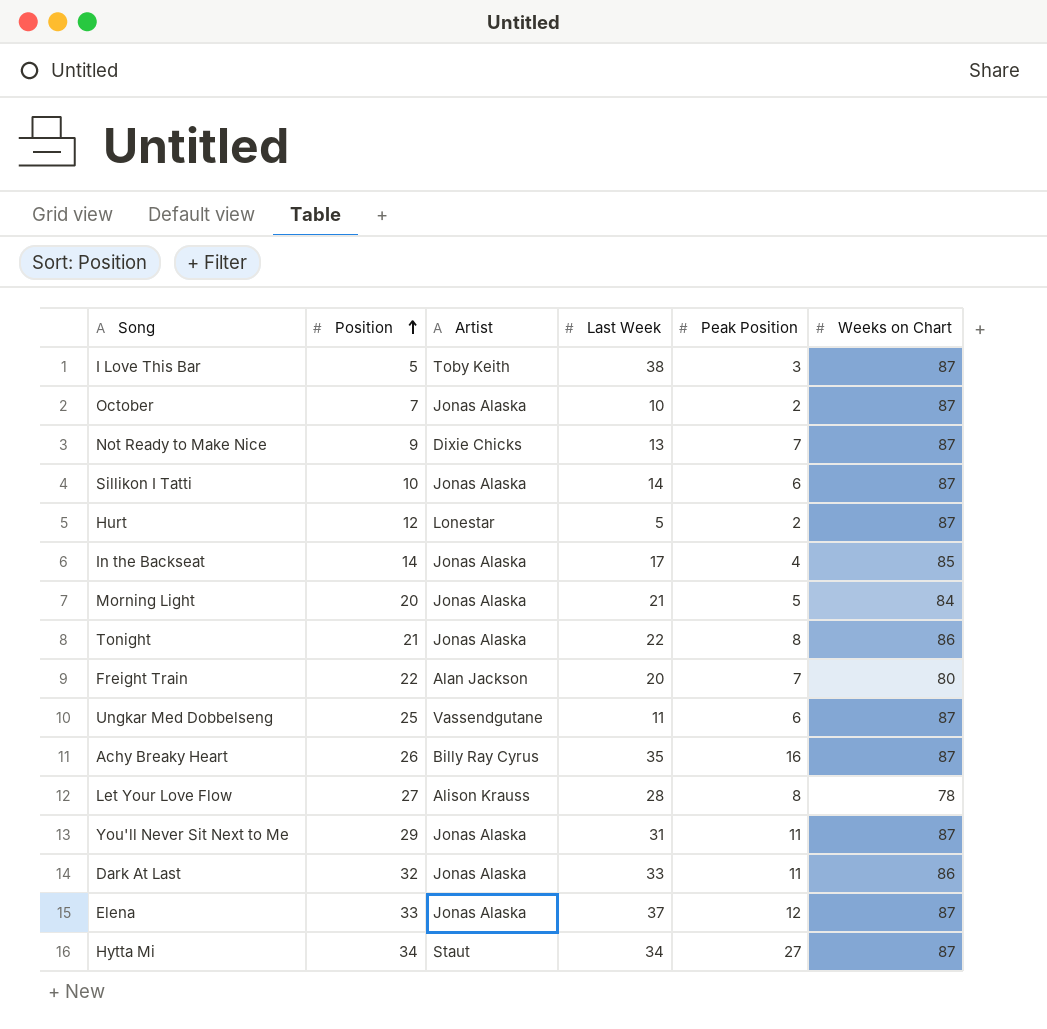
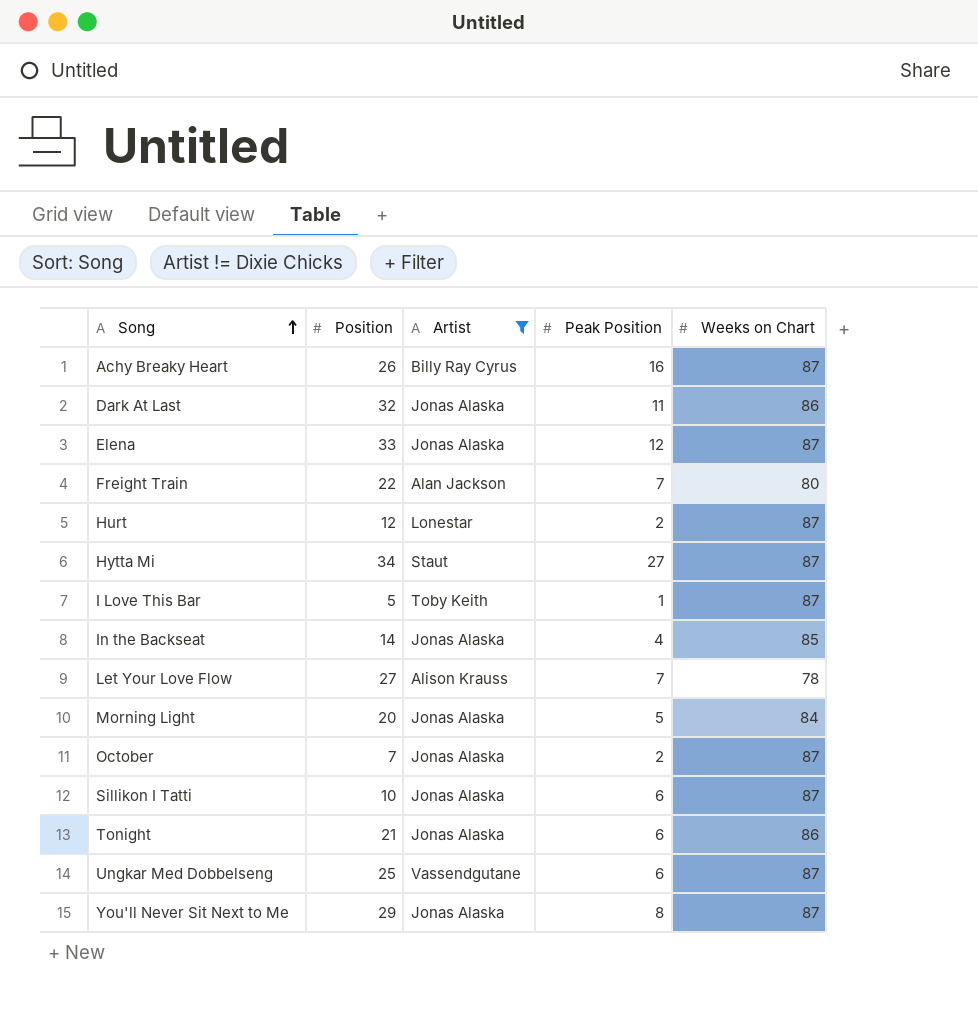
filter: none -> Artist != Dixie Chicks
row order: Position ascending -> Song ascending
column Last Week | position: 4 -> none
I Love This Bar | Peak Position: 3 -> 1
Let Your Love Flow | Peak Position: 8 -> 7
Tonight | Peak Position: 8 -> 6
You'll Never Sit Next to Me | Peak Position: 11 -> 8

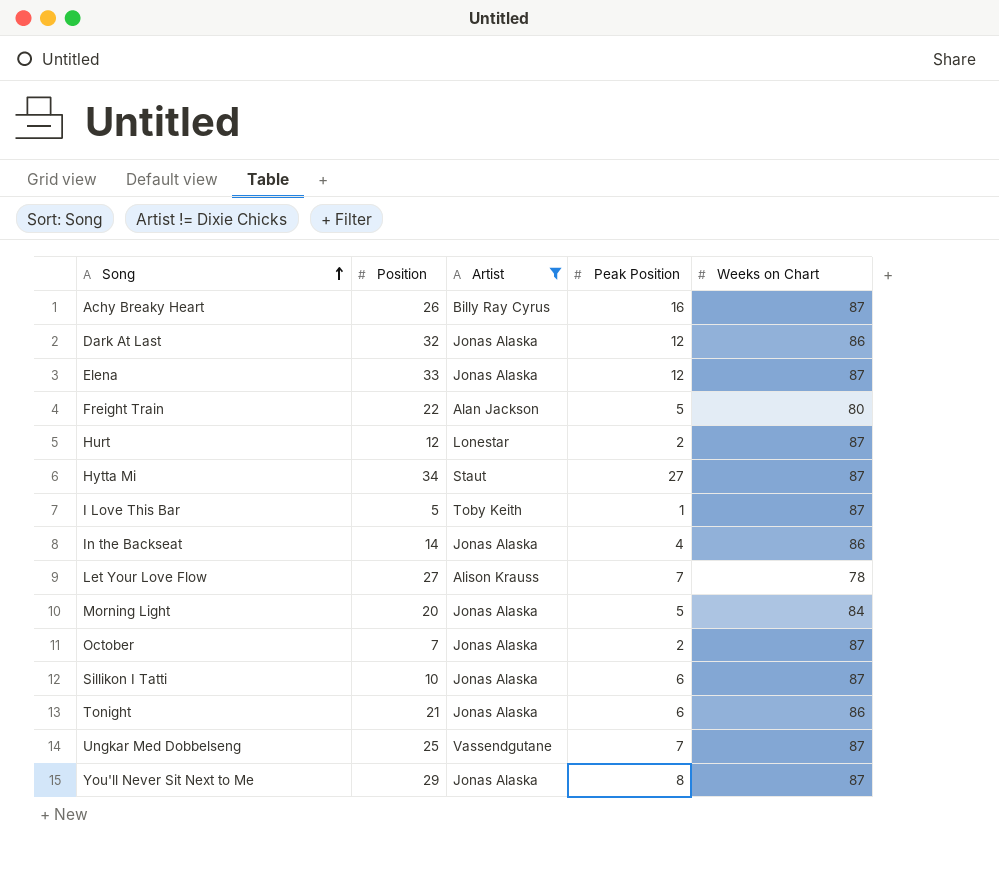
Dark At Last | Peak Position: 11 -> 12
Freight Train | Peak Position: 7 -> 5
In the Backseat | Weeks on Chart: 85 -> 86
Ungkar Med Dobbelseng | Peak Position: 6 -> 7

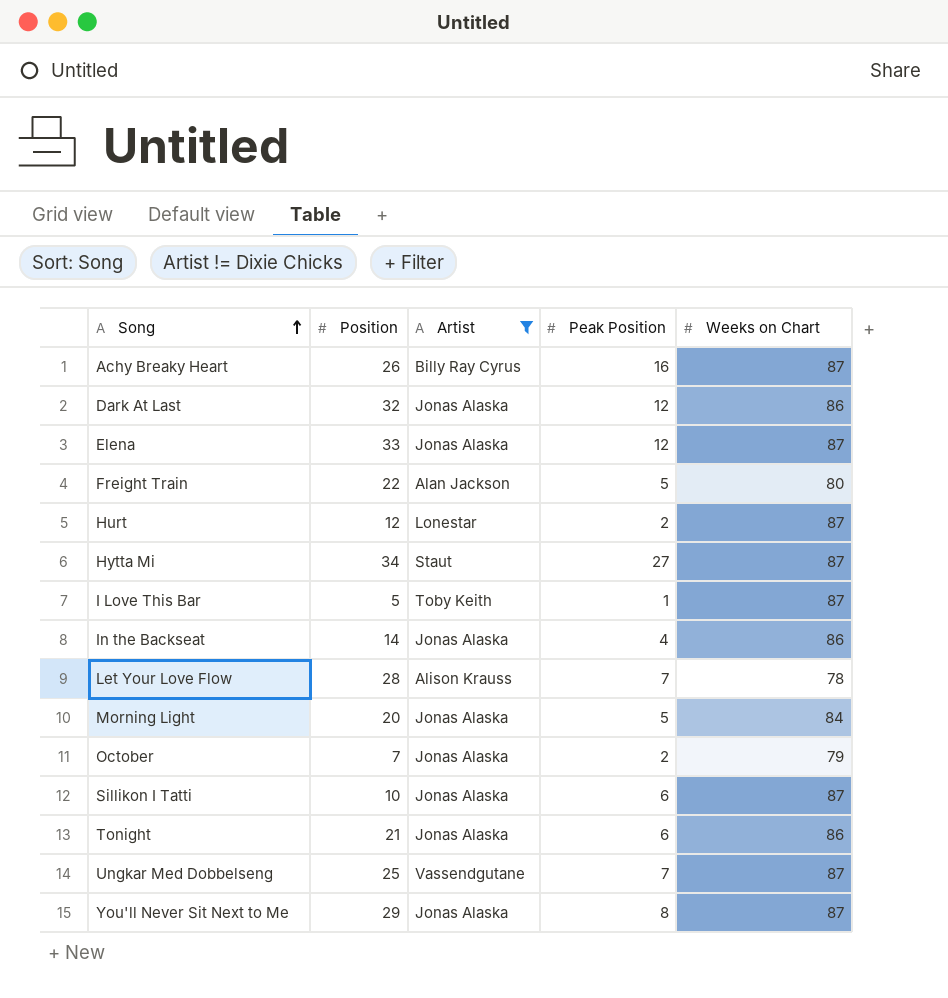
Let Your Love Flow | Position: 27 -> 28
October | Weeks on Chart: 87 -> 79

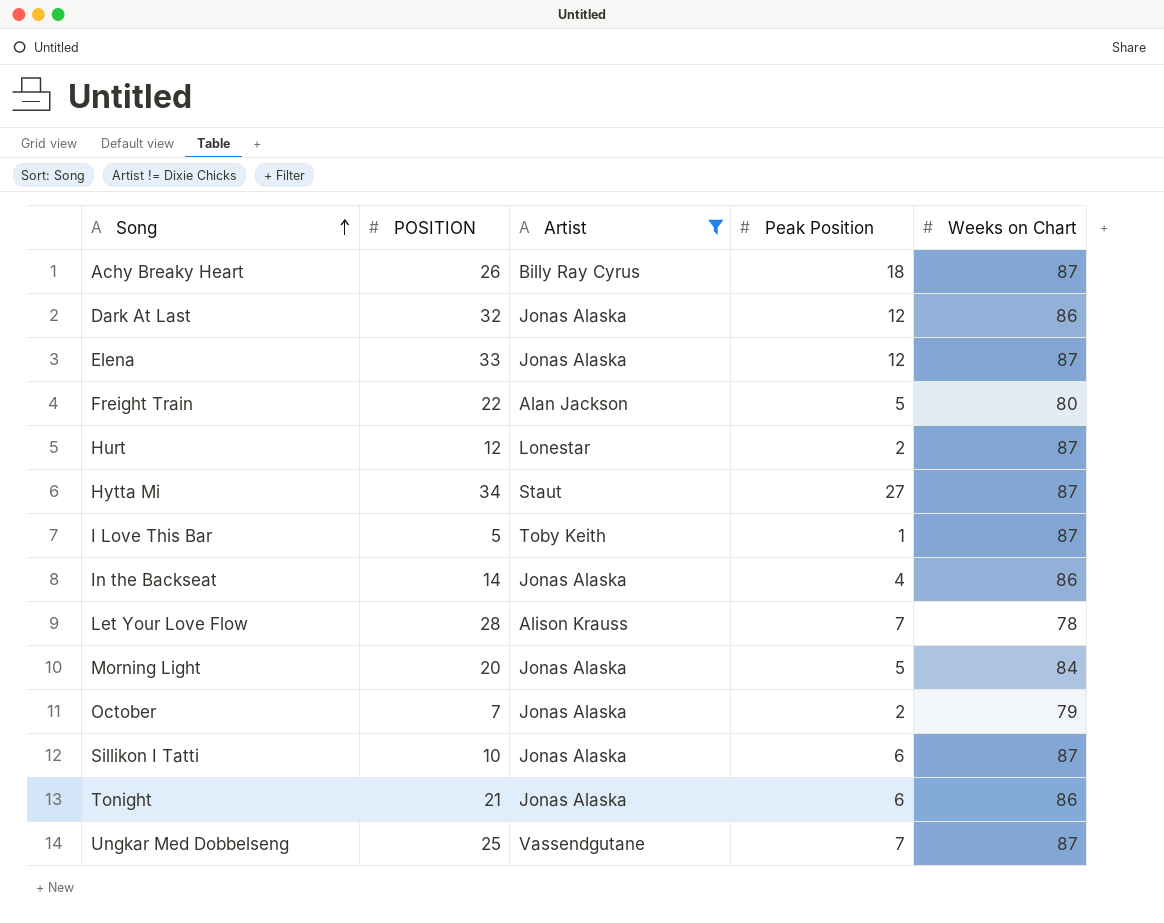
column name: Position -> POSITION
row You'll Never Sit Next to Me: 29 | Jonas Alaska | 8 | 87 -> none
Achy Breaky Heart | Peak Position: 16 -> 18

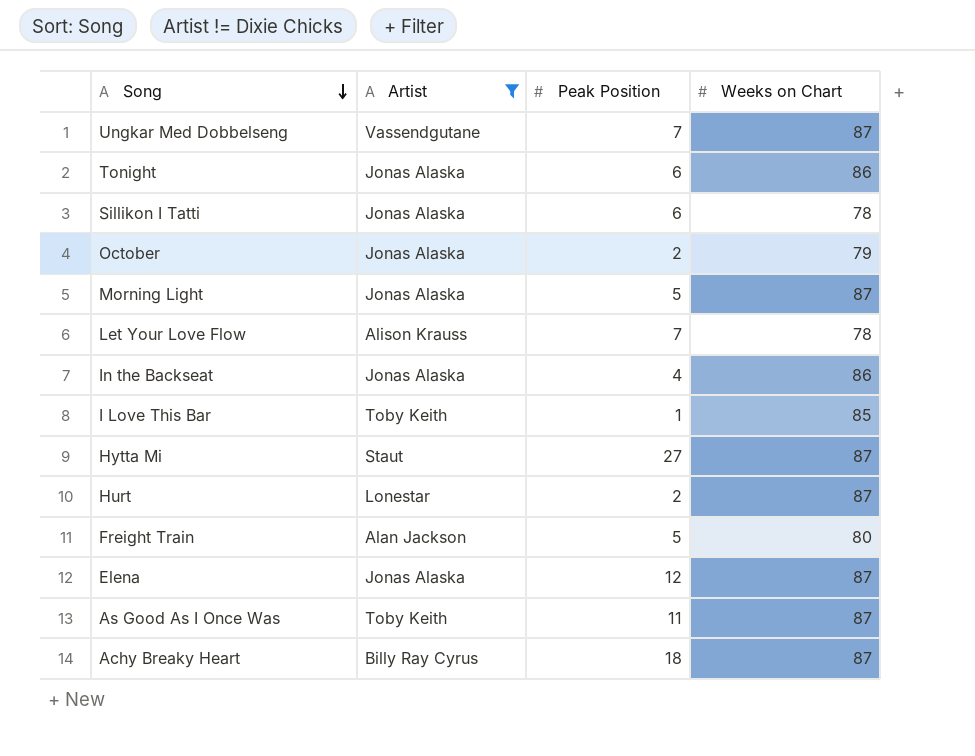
row order: Song ascending -> Song descending
column POSITION | position: 2 -> none
row Dark At Last: 32 | Jonas Alaska | 12 | 86 -> none
Sillikon I Tatti | Weeks on Chart: 87 -> 78
Morning Light | Weeks on Chart: 84 -> 87
I Love This Bar | Weeks on Chart: 87 -> 85
row As Good As I Once Was: none -> Toby Keith | 11 | 87

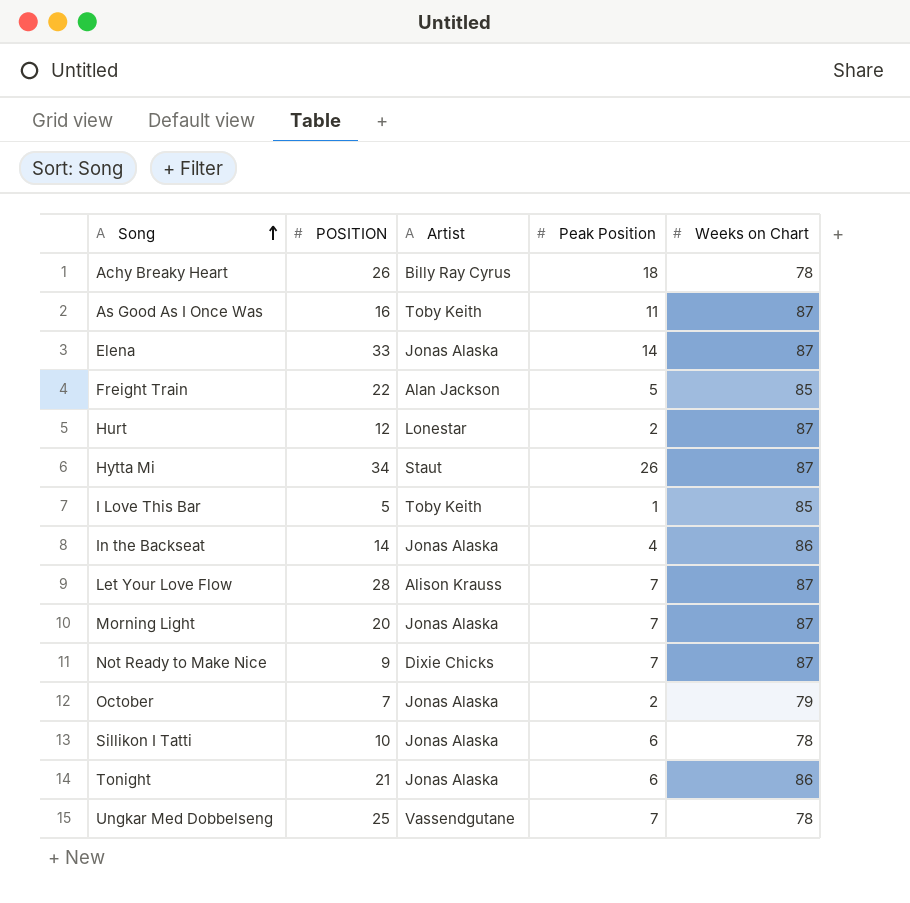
filter: Artist != Dixie Chicks -> none
row order: Song descending -> Song ascending
column POSITION | position: none -> 2
Achy Breaky Heart | Weeks on Chart: 87 -> 78
Elena | Peak Position: 12 -> 14
Freight Train | Weeks on Chart: 80 -> 85
Hytta Mi | Peak Position: 27 -> 26
Let Your Love Flow | Weeks on Chart: 78 -> 87
Morning Light | Peak Position: 5 -> 7
Ungkar Med Dobbelseng | Weeks on Chart: 87 -> 78

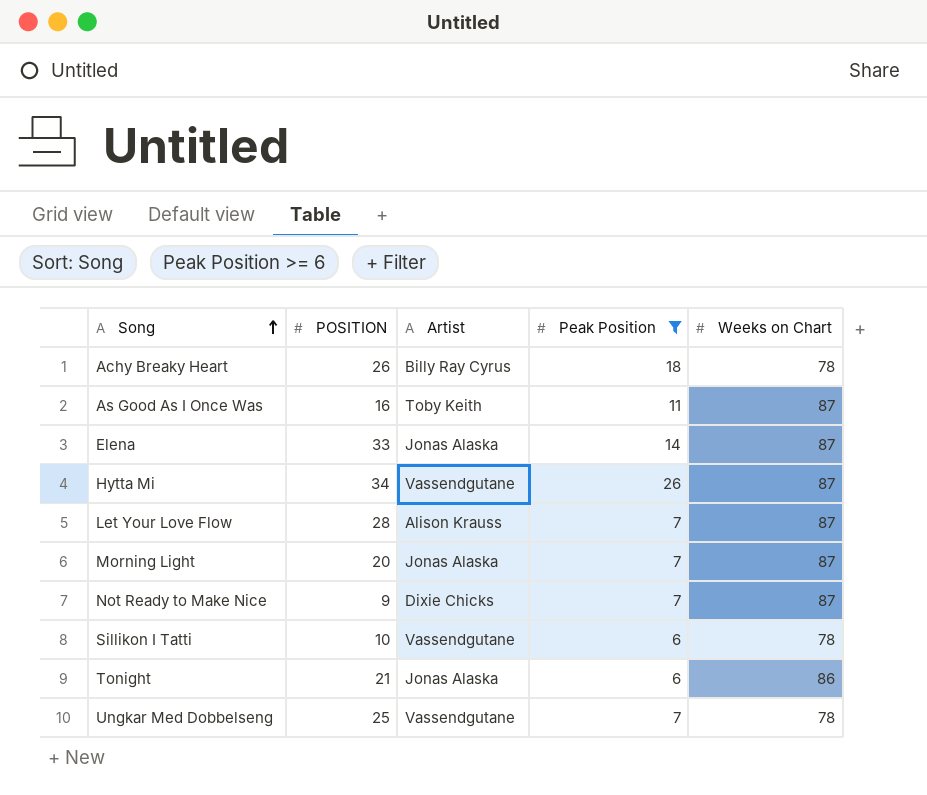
filter: none -> Peak Position >= 6
Hytta Mi | Artist: Staut -> Vassendgutane
Sillikon I Tatti | Artist: Jonas Alaska -> Vassendgutane

